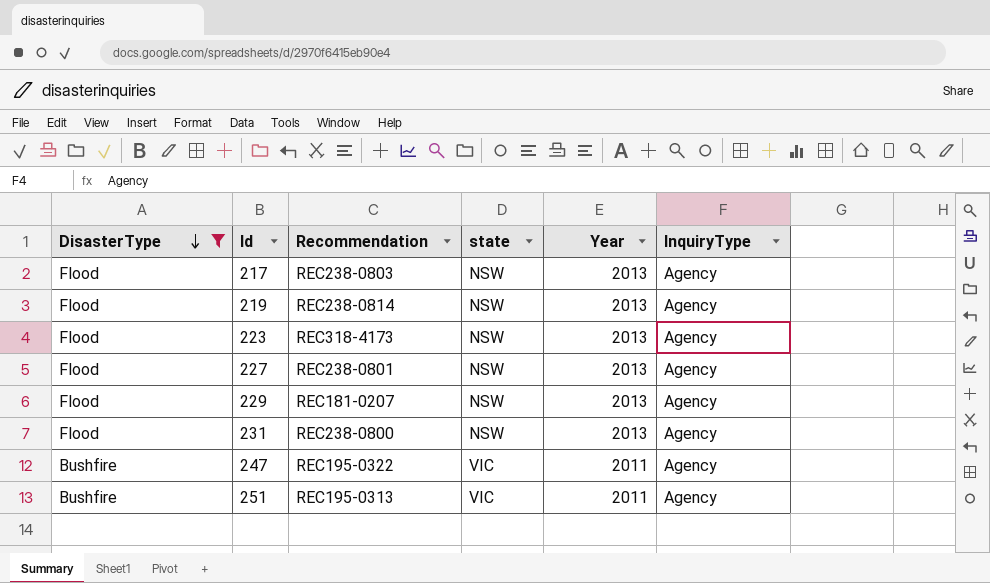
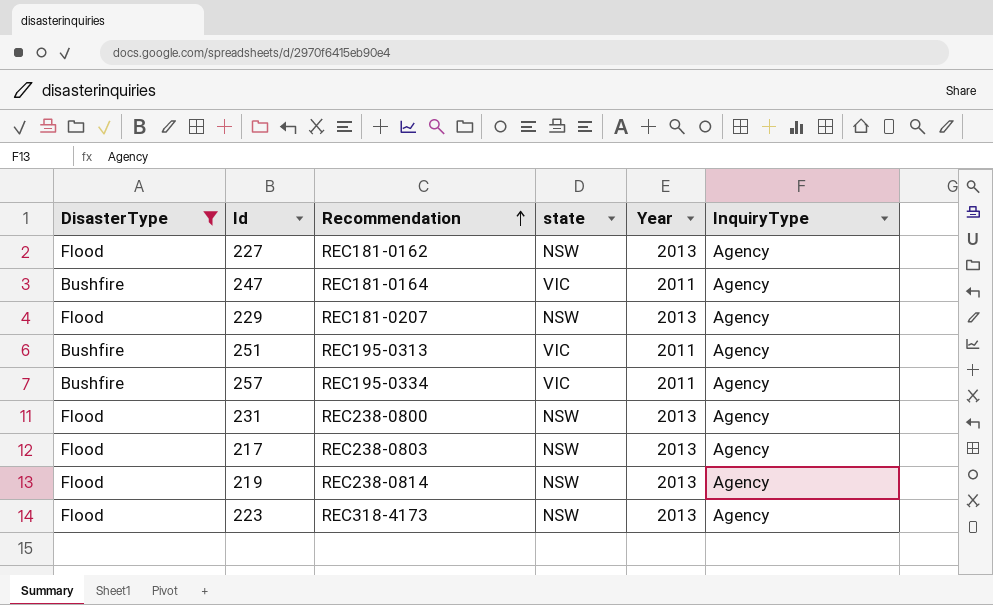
row order: DisasterType descending -> Recommendation ascending
227 | Recommendation: REC238-0801 -> REC181-0162
247 | Recommendation: REC195-0322 -> REC181-0164
row 257: none -> Bushfire | REC195-0334 | VIC | 2011 | Agency

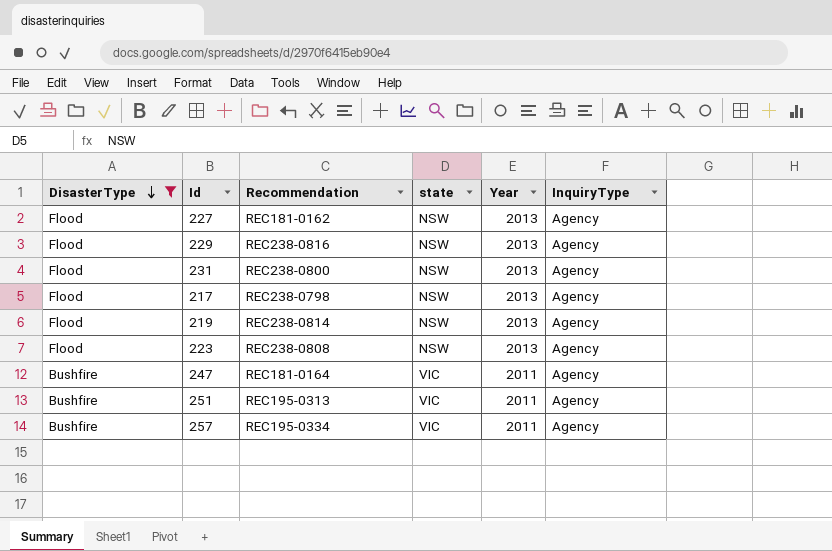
row order: Recommendation ascending -> DisasterType descending
229 | Recommendation: REC181-0207 -> REC238-0816
217 | Recommendation: REC238-0803 -> REC238-0798
223 | Recommendation: REC318-4173 -> REC238-0808

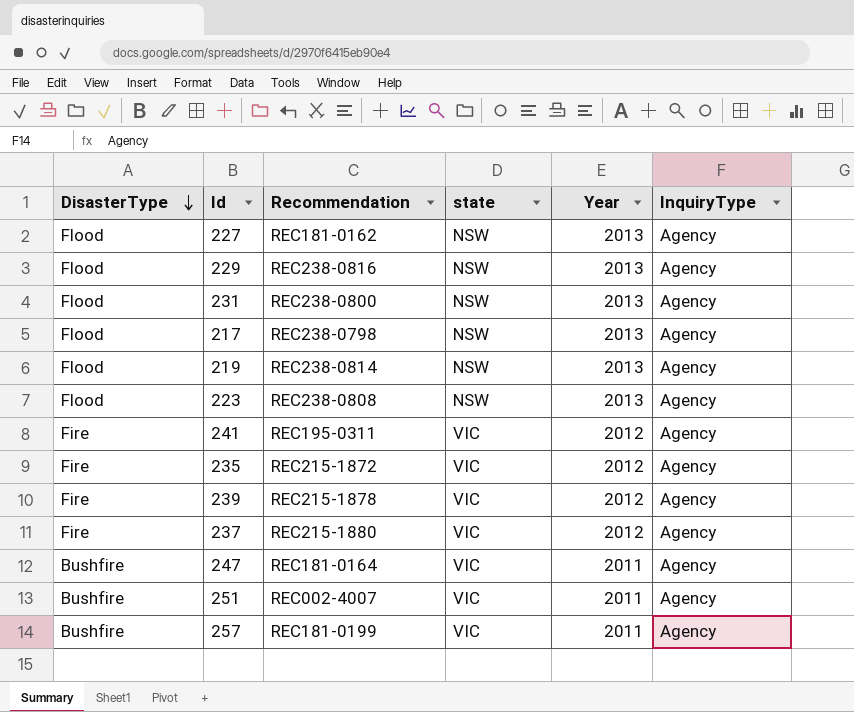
filter: DisasterType != Fire -> none
251 | Recommendation: REC195-0313 -> REC002-4007
257 | Recommendation: REC195-0334 -> REC181-0199

